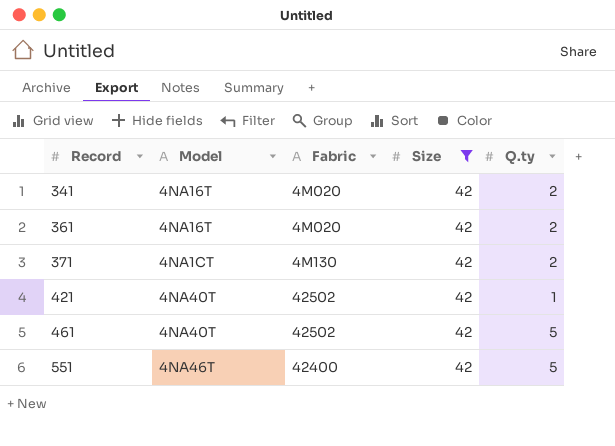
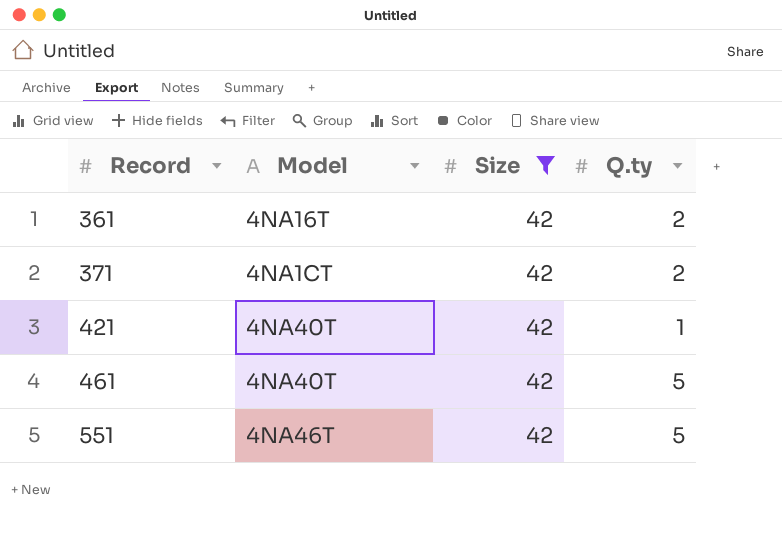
column Fabric | position: 3 -> none
row 341: 4NA16T | 4M020 | 42 | 2 -> none

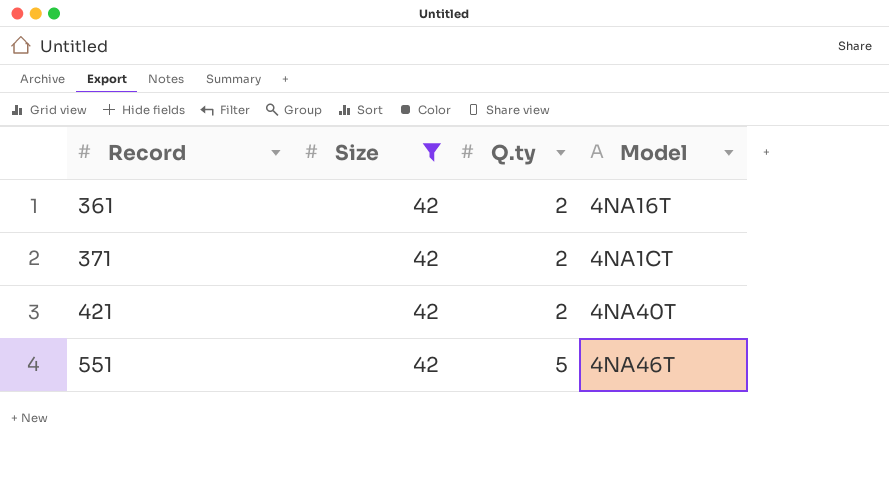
column Model | position: 2 -> 4
row 461: 4NA40T | 42 | 5 -> none
421 | Q.ty: 1 -> 2

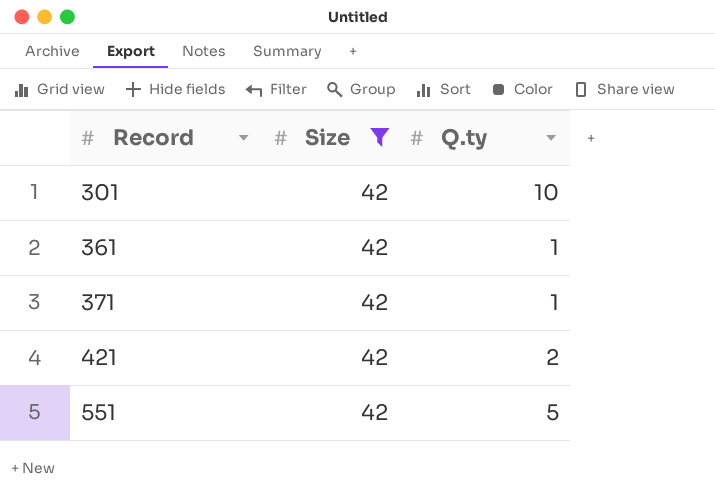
column Model | position: 4 -> none
row 301: none -> 42 | 10
361 | Q.ty: 2 -> 1
371 | Q.ty: 2 -> 1

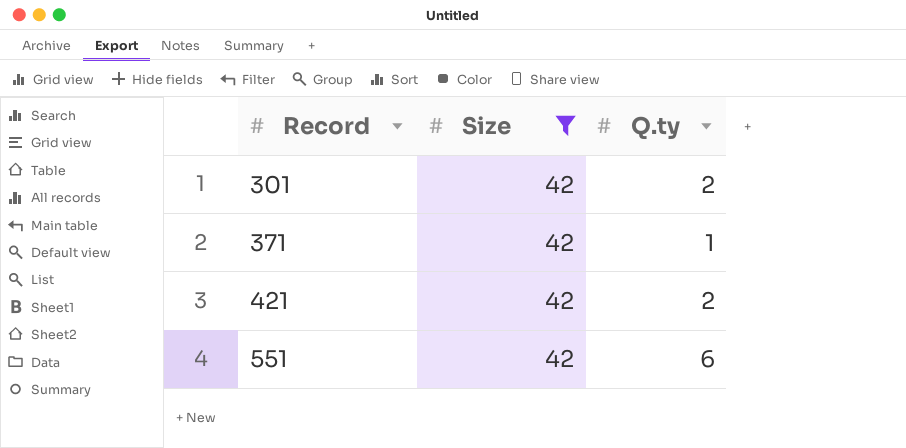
row 361: 42 | 1 -> none
301 | Q.ty: 10 -> 2
551 | Q.ty: 5 -> 6

